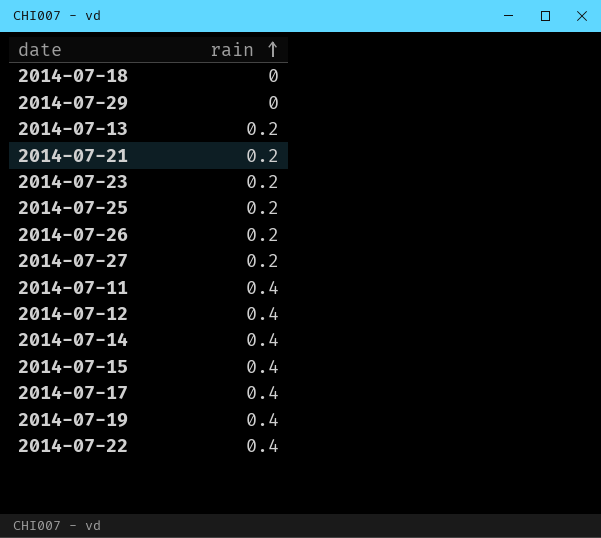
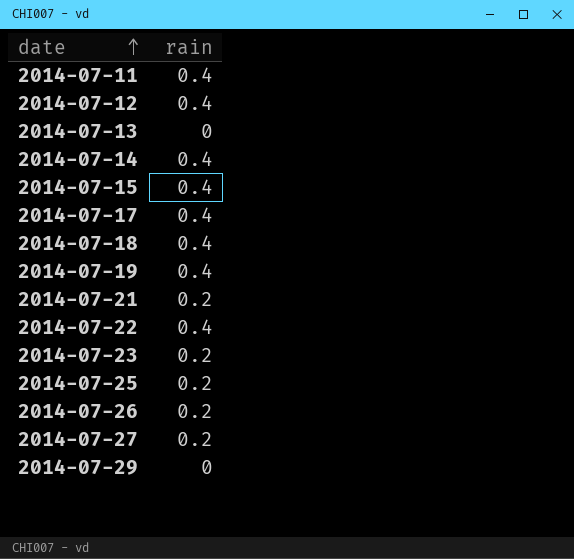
row order: rain ascending -> date ascending
2014-07-13 | rain: 0.2 -> 0
2014-07-18 | rain: 0 -> 0.4

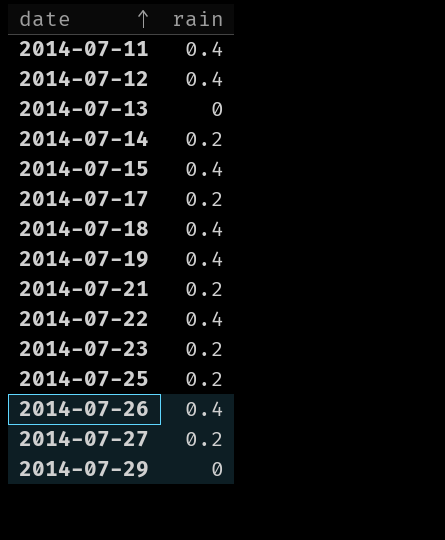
2014-07-14 | rain: 0.4 -> 0.2
2014-07-17 | rain: 0.4 -> 0.2
2014-07-26 | rain: 0.2 -> 0.4

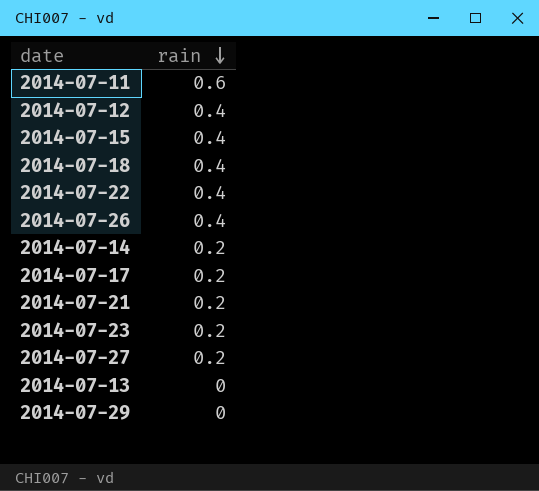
row order: date ascending -> rain descending
row 2014-07-19: 0.4 -> none
row 2014-07-25: 0.2 -> none
2014-07-11 | rain: 0.4 -> 0.6

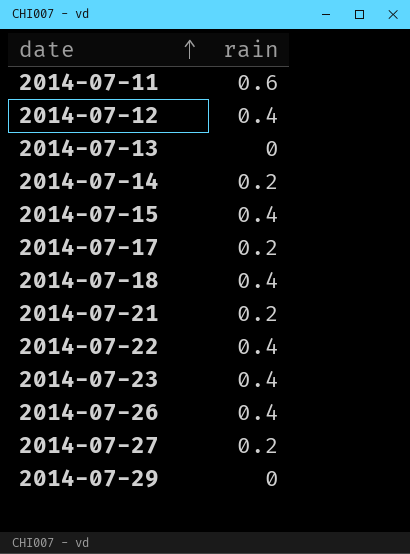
row order: rain descending -> date ascending
2014-07-23 | rain: 0.2 -> 0.4

